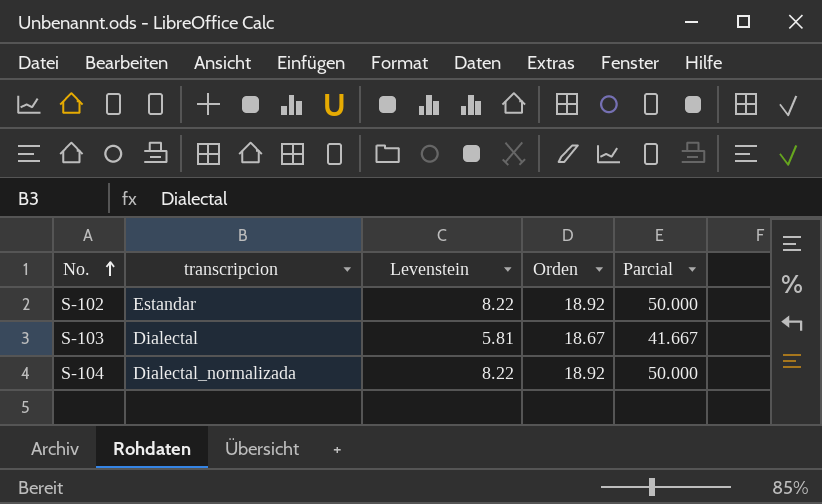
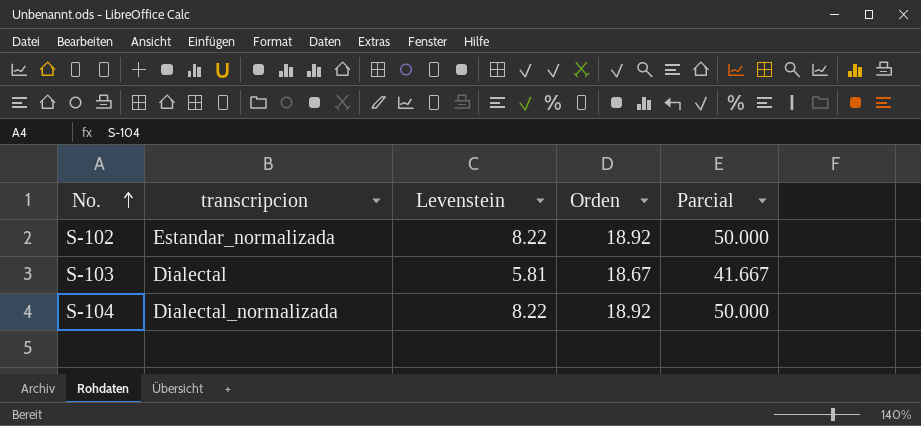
S-102 | transcripcion: Estandar -> Estandar_normalizada

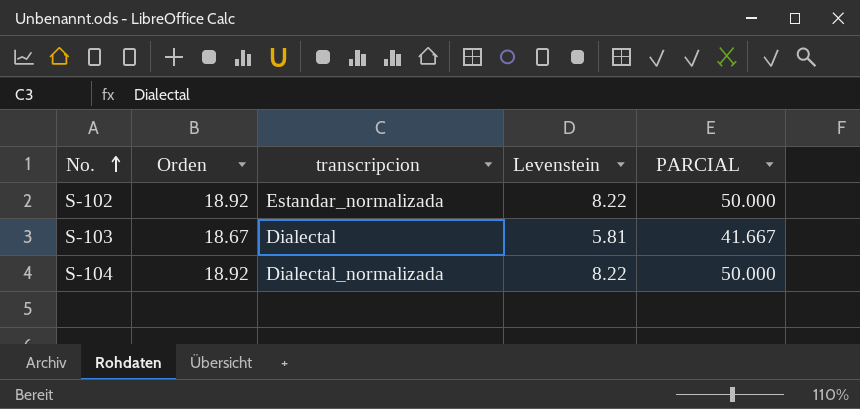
column Orden | position: 4 -> 2
column name: Parcial -> PARCIAL

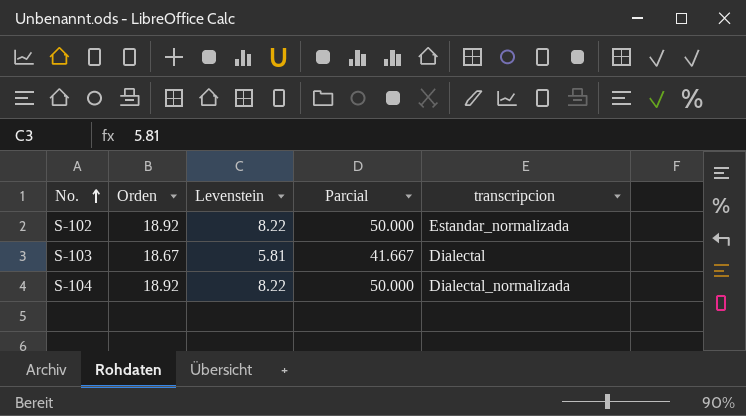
column name: PARCIAL -> Parcial
column transcripcion | position: 3 -> 5

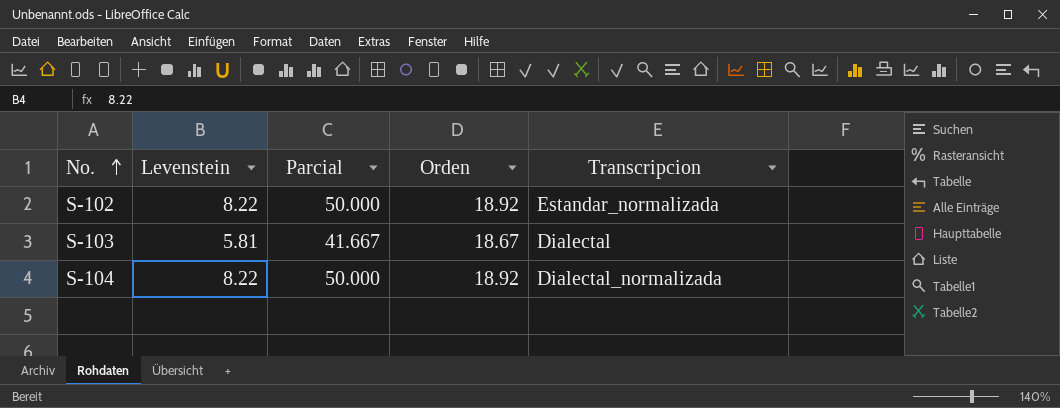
column Orden | position: 2 -> 4
column name: transcripcion -> Transcripcion

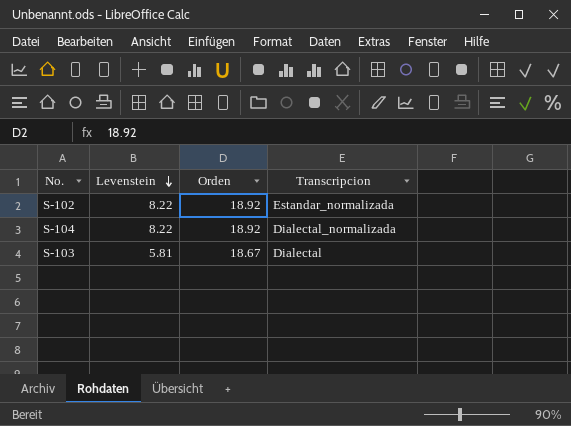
row order: No. ascending -> Levenstein descending
column Parcial | position: 3 -> none

